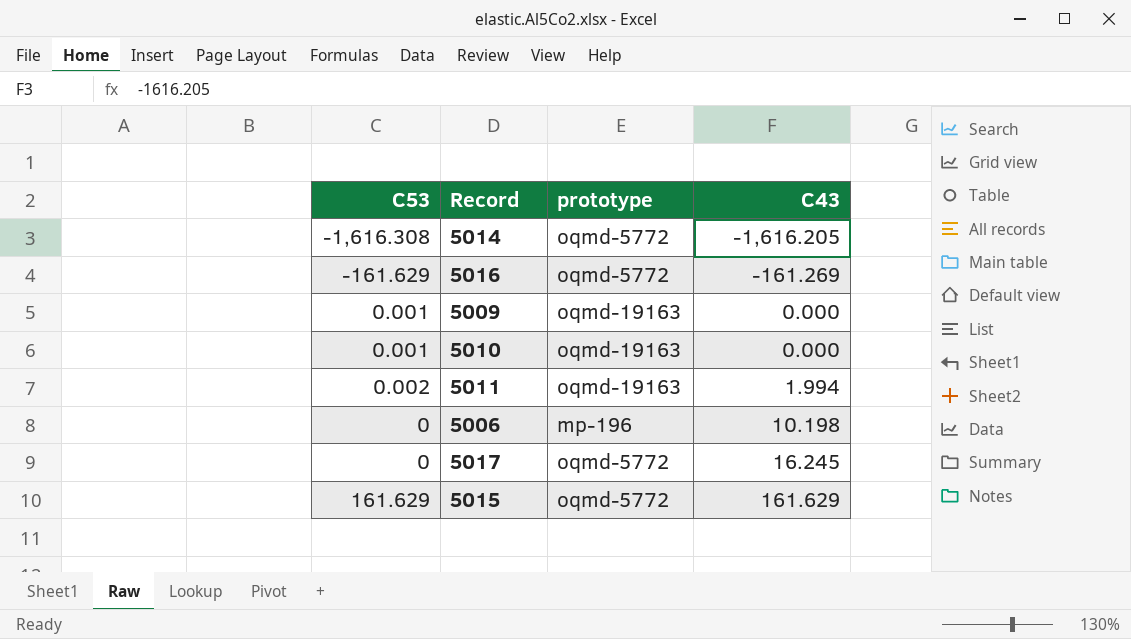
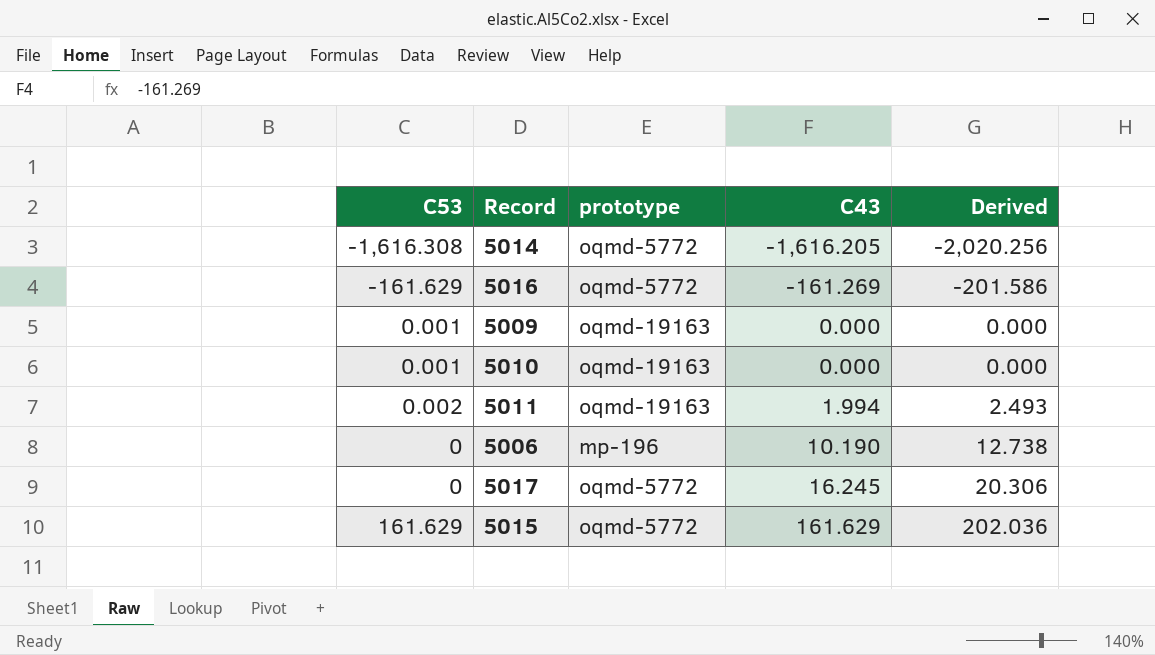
column Derived | formula: none -> [C43] * 1.25
5006 | C43: 10.198 -> 10.190

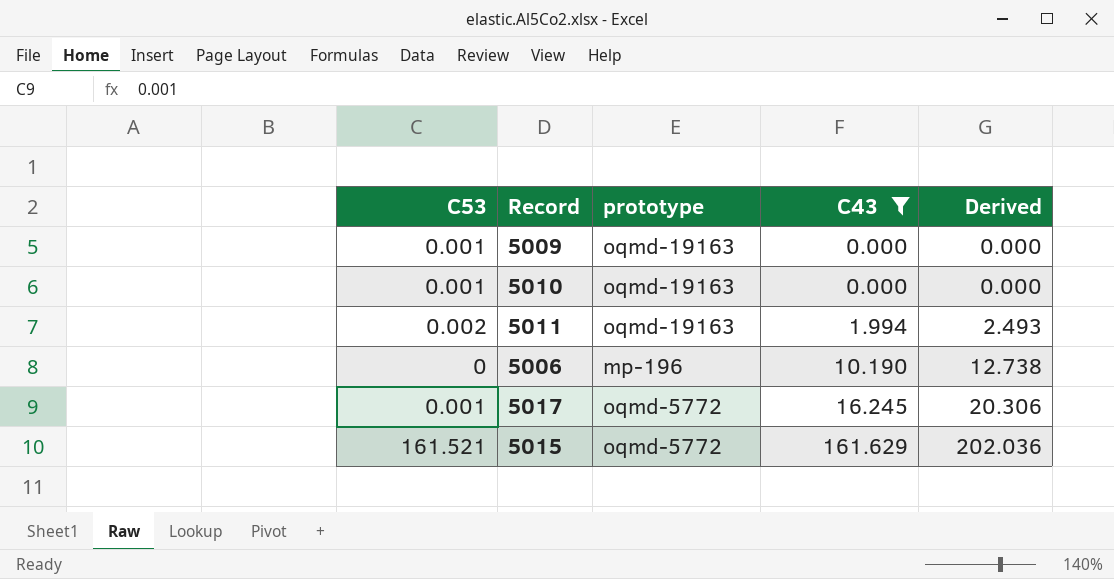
filter: none -> C43 >= 0.000
5017 | C53: 0 -> 0.001
5015 | C53: 161.629 -> 161.521

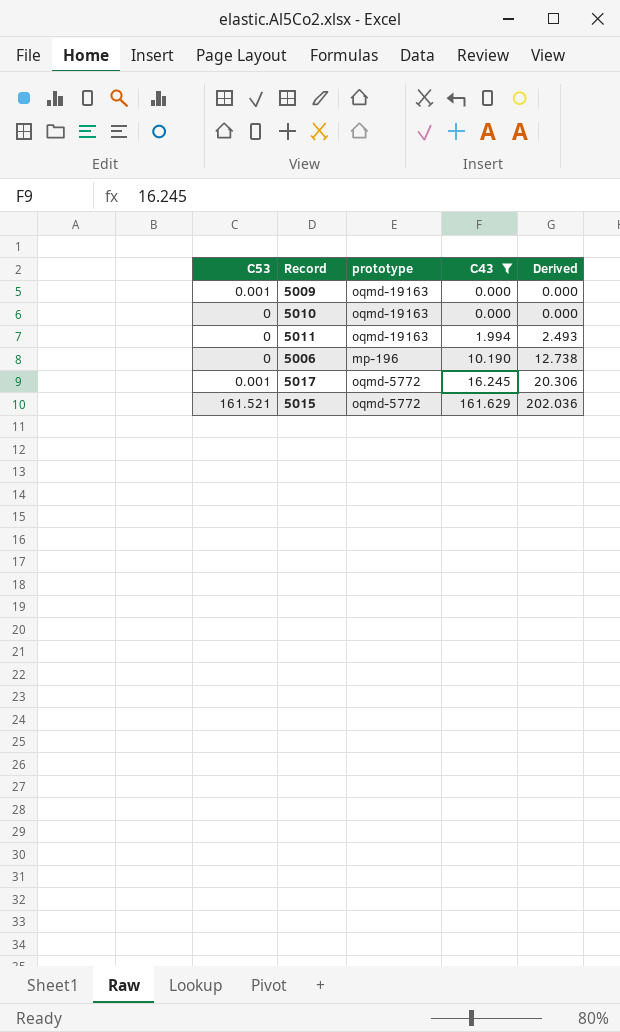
5010 | C53: 0.001 -> 0
5011 | C53: 0.002 -> 0

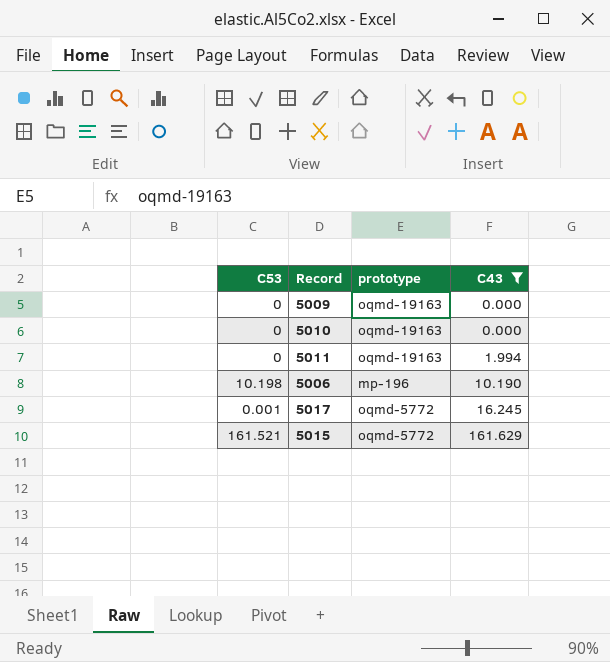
column Derived | formula: [C43] * 1.25 -> none
5009 | C53: 0.001 -> 0
5006 | C53: 0 -> 10.198

